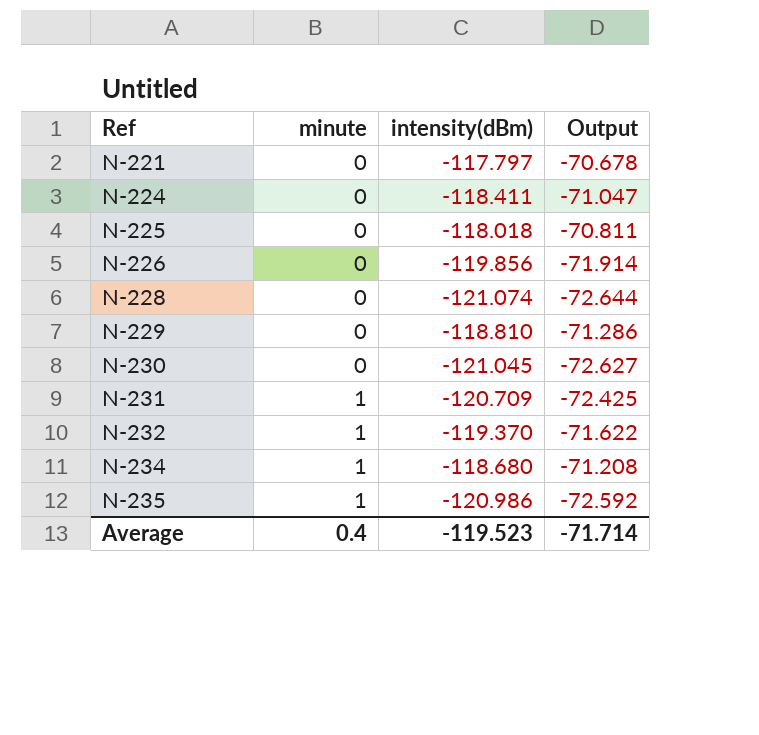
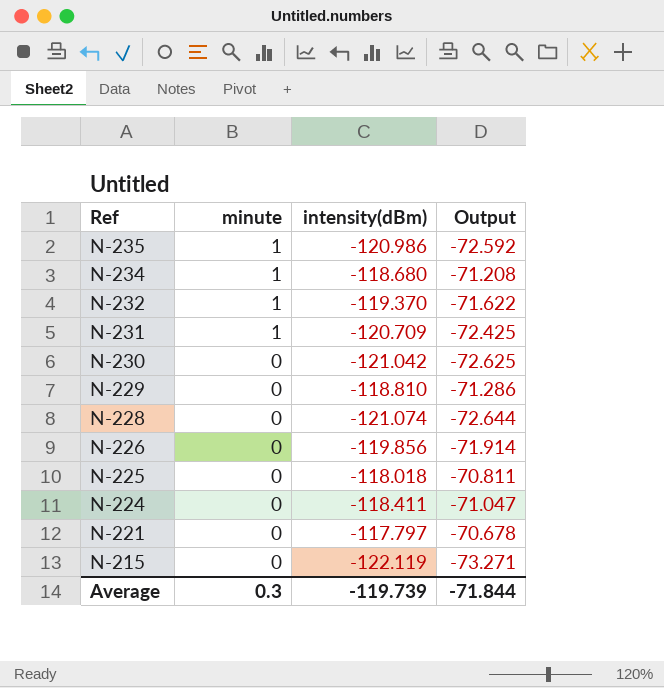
row order: Ref ascending -> Ref descending
N-230 | intensity(dBm): -121.045 -> -121.042
N-230 | Output: -72.627 -> -72.625
row N-215: none -> 0 | -122.119 | -73.271
Average | minute: 0.4 -> 0.3
Average | intensity(dBm): -119.523 -> -119.739
Average | Output: -71.714 -> -71.844

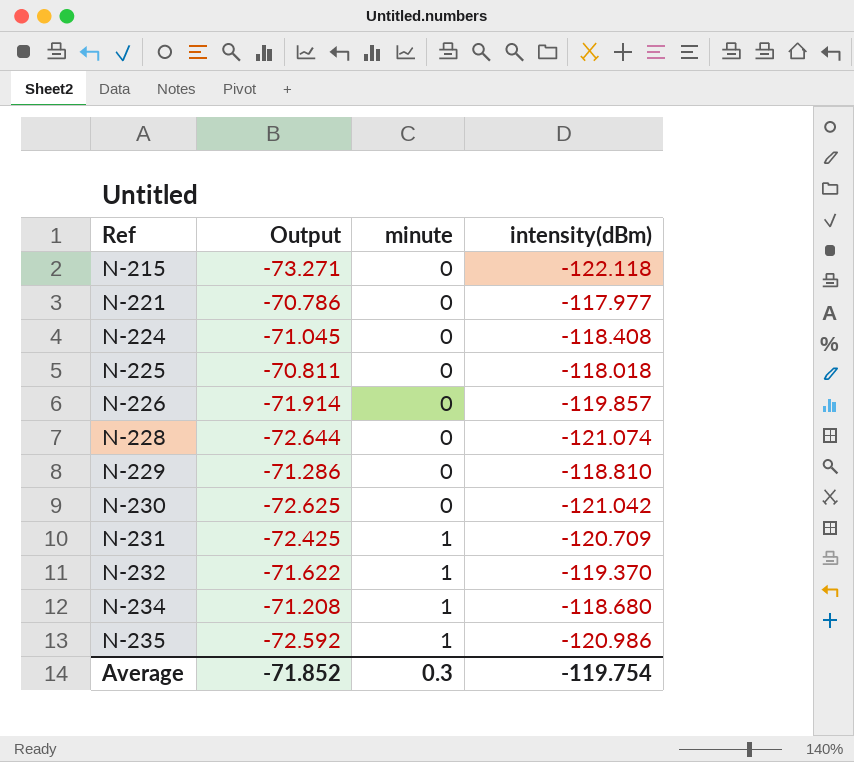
row order: Ref descending -> Ref ascending
column Output | position: 4 -> 2
N-215 | intensity(dBm): -122.119 -> -122.118
N-221 | Output: -70.678 -> -70.786
N-221 | intensity(dBm): -117.797 -> -117.977
N-224 | Output: -71.047 -> -71.045
N-224 | intensity(dBm): -118.411 -> -118.408
N-226 | intensity(dBm): -119.856 -> -119.857
Average | Output: -71.844 -> -71.852
Average | intensity(dBm): -119.739 -> -119.754

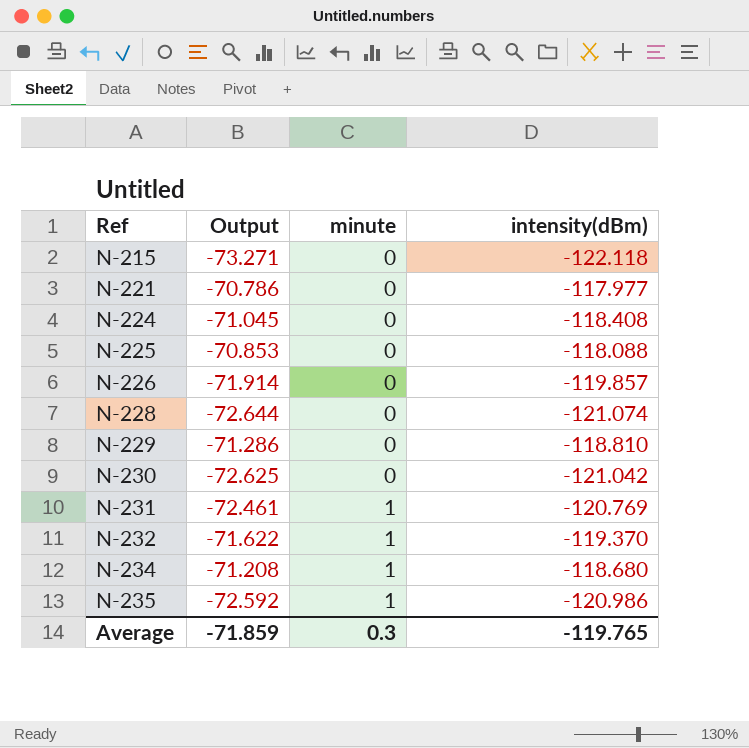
N-225 | Output: -70.811 -> -70.853
N-225 | intensity(dBm): -118.018 -> -118.088
N-231 | Output: -72.425 -> -72.461
N-231 | intensity(dBm): -120.709 -> -120.769
Average | Output: -71.852 -> -71.859
Average | intensity(dBm): -119.754 -> -119.765

